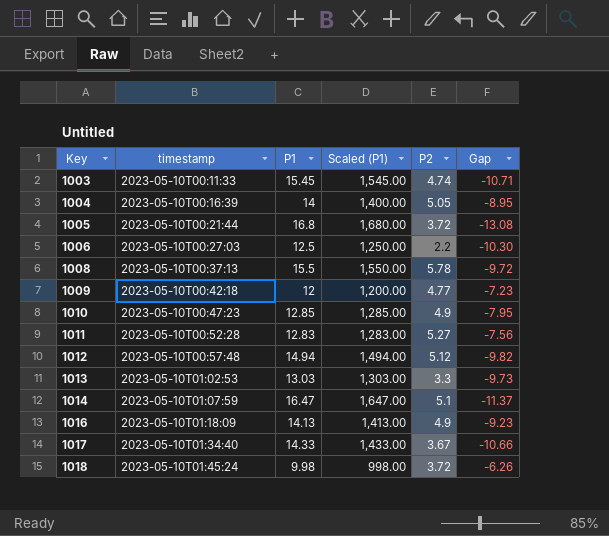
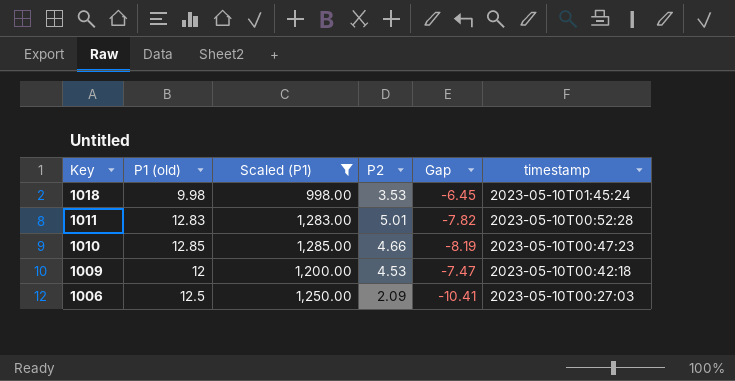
filter: none -> Scaled (P1) <= 1,285.00
row order: Key ascending -> Key descending
column name: P1 -> P1 (old)
column timestamp | position: 2 -> 6
1018 | P2: 3.72 -> 3.53
1018 | Gap: -6.26 -> -6.45
1011 | P2: 5.27 -> 5.01
1011 | Gap: -7.56 -> -7.82
1010 | P2: 4.9 -> 4.66
1010 | Gap: -7.95 -> -8.19
1009 | P2: 4.77 -> 4.53
1009 | Gap: -7.23 -> -7.47
1006 | P2: 2.2 -> 2.09
1006 | Gap: -10.30 -> -10.41

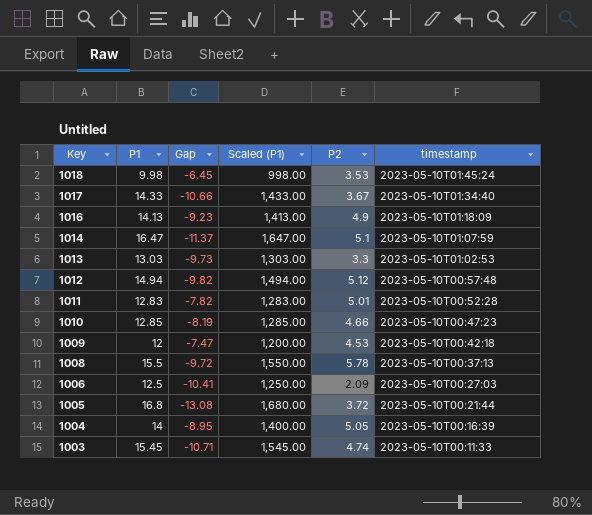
filter: Scaled (P1) <= 1,285.00 -> none
column name: P1 (old) -> P1
column Gap | position: 5 -> 3

